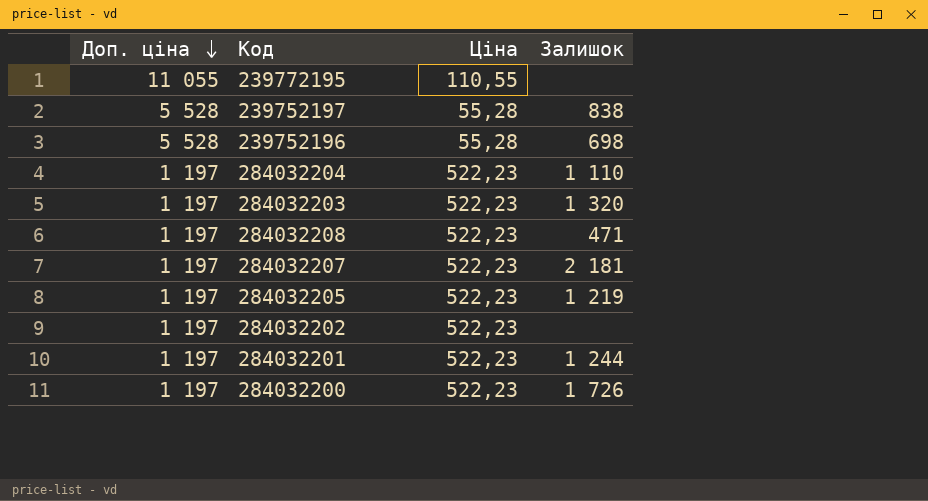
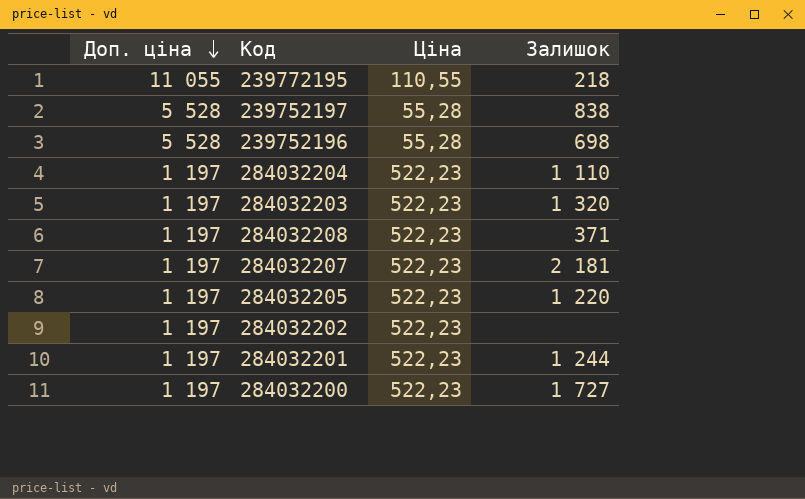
239772195 | Залишок: none -> 218
284032208 | Залишок: 471 -> 371
284032205 | Залишок: 1 219 -> 1 220
284032200 | Залишок: 1 726 -> 1 727

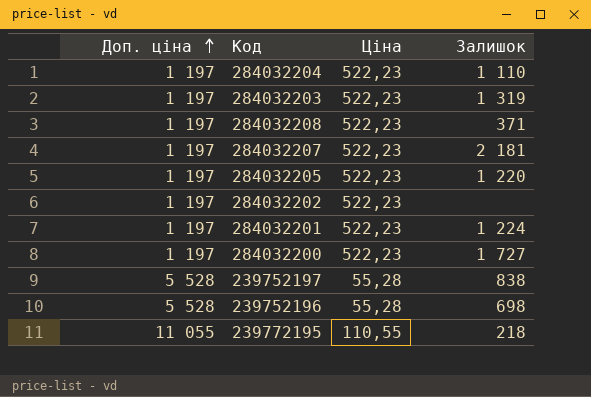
row order: Доп. ціна descending -> Доп. ціна ascending
284032203 | Залишок: 1 320 -> 1 319
284032201 | Залишок: 1 244 -> 1 224

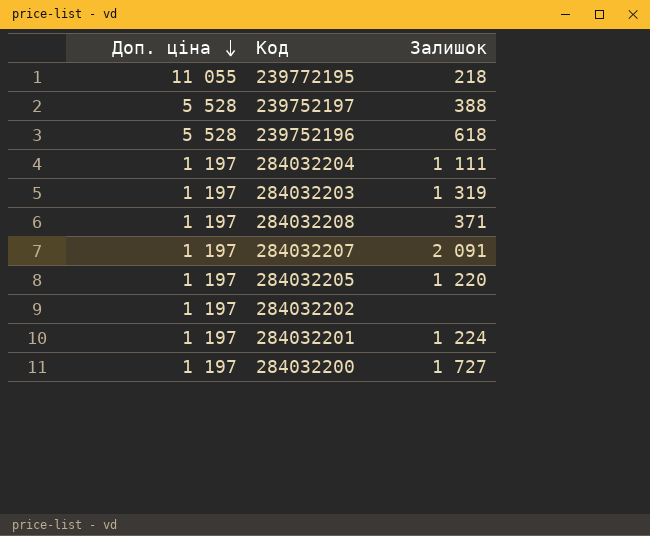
row order: Доп. ціна ascending -> Доп. ціна descending
column Ціна | position: 3 -> none
239752197 | Залишок: 838 -> 388
239752196 | Залишок: 698 -> 618
284032204 | Залишок: 1 110 -> 1 111
284032207 | Залишок: 2 181 -> 2 091

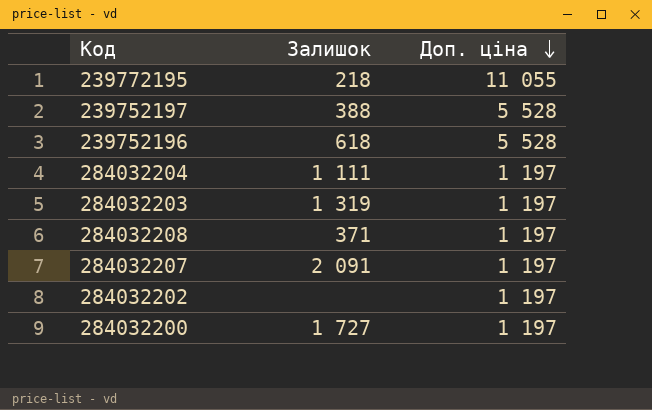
column Доп. ціна | position: 1 -> 3
row 284032205: 1 197 | 1 220 -> none
row 284032201: 1 197 | 1 224 -> none

